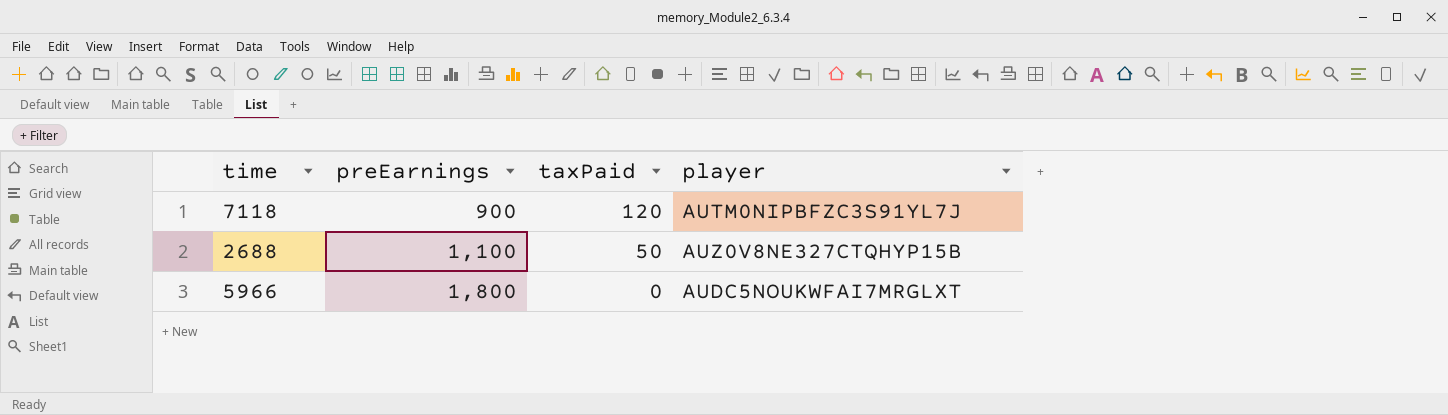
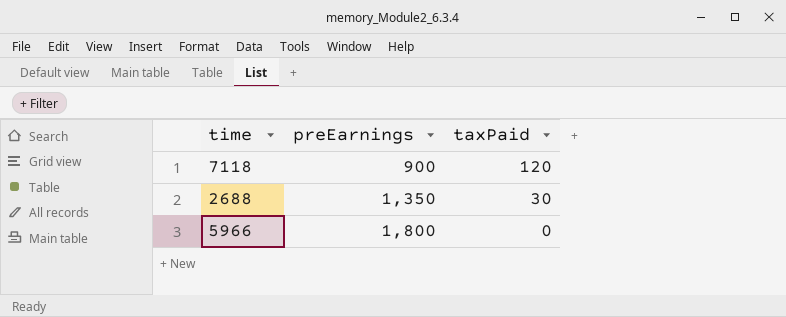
column player | position: 4 -> none
2688 | preEarnings: 1,100 -> 1,350
2688 | taxPaid: 50 -> 30

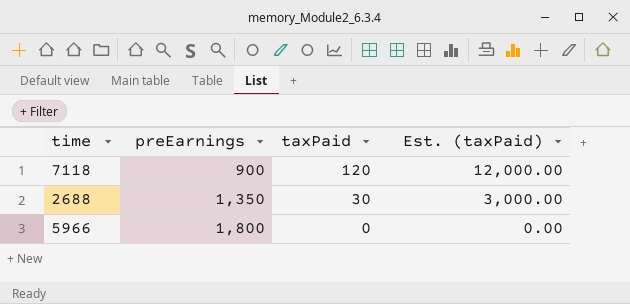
column Est. (taxPaid) | formula: none -> [taxPaid] * 100

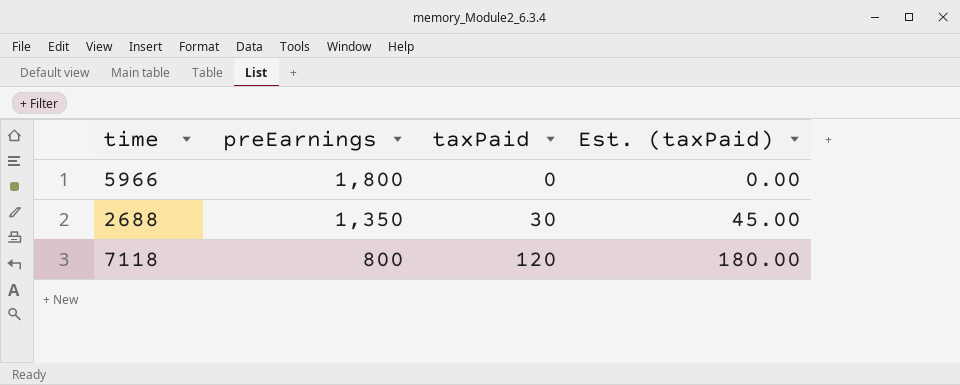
row order: preEarnings ascending -> preEarnings descending
column Est. (taxPaid) | formula: [taxPaid] * 100 -> [taxPaid] * 1.5
7118 | preEarnings: 900 -> 800

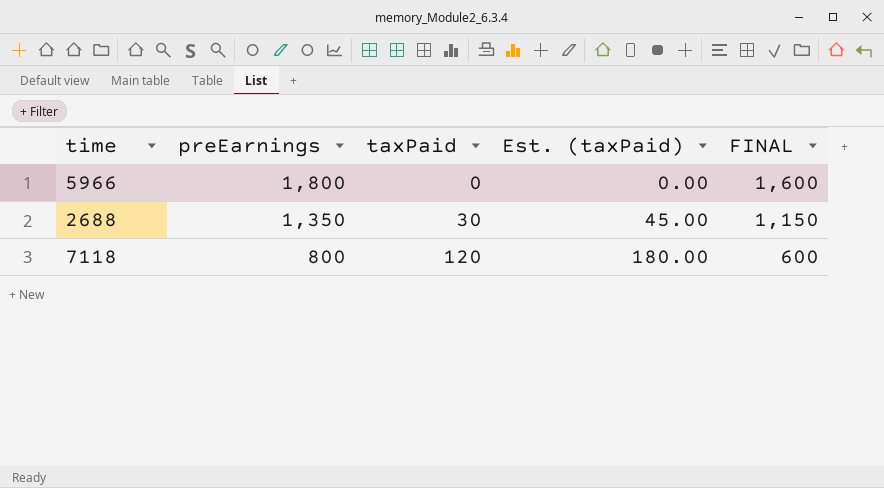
column FINAL | formula: none -> [preEarnings] - 200

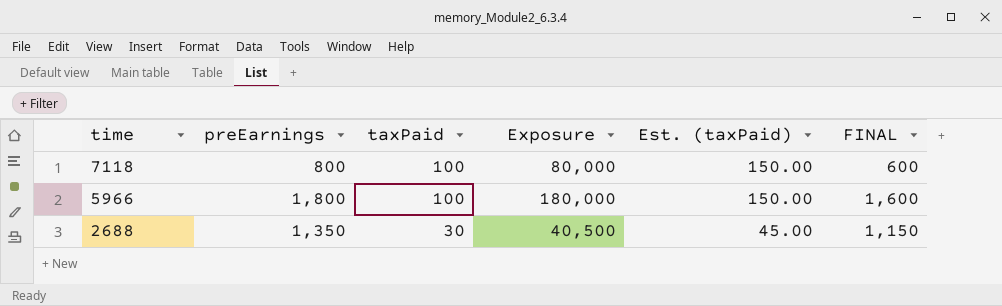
row order: preEarnings descending -> time descending
column Exposure | formula: none -> [preEarnings] * [taxPaid]
7118 | taxPaid: 120 -> 100
7118 | Est. (taxPaid): 180.00 -> 150.00
5966 | taxPaid: 0 -> 100
5966 | Est. (taxPaid): 0.00 -> 150.00

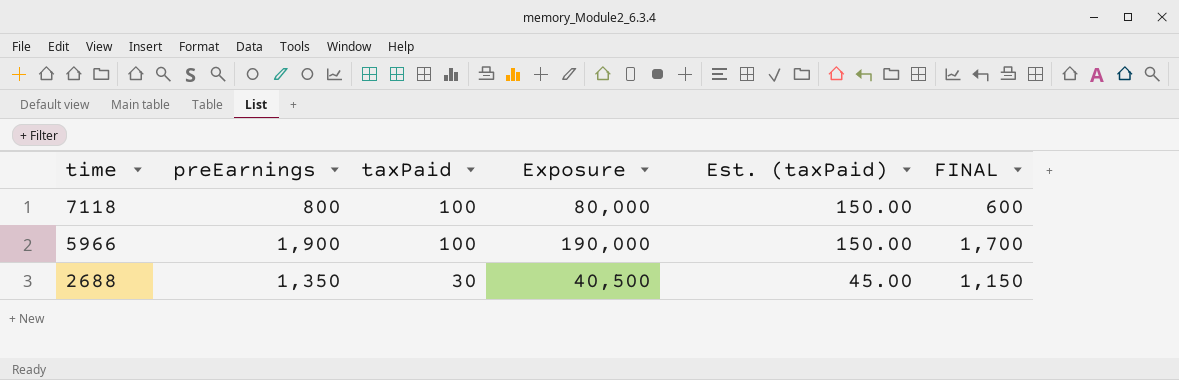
5966 | preEarnings: 1,800 -> 1,900
5966 | Exposure: 180,000 -> 190,000
5966 | FINAL: 1,600 -> 1,700

